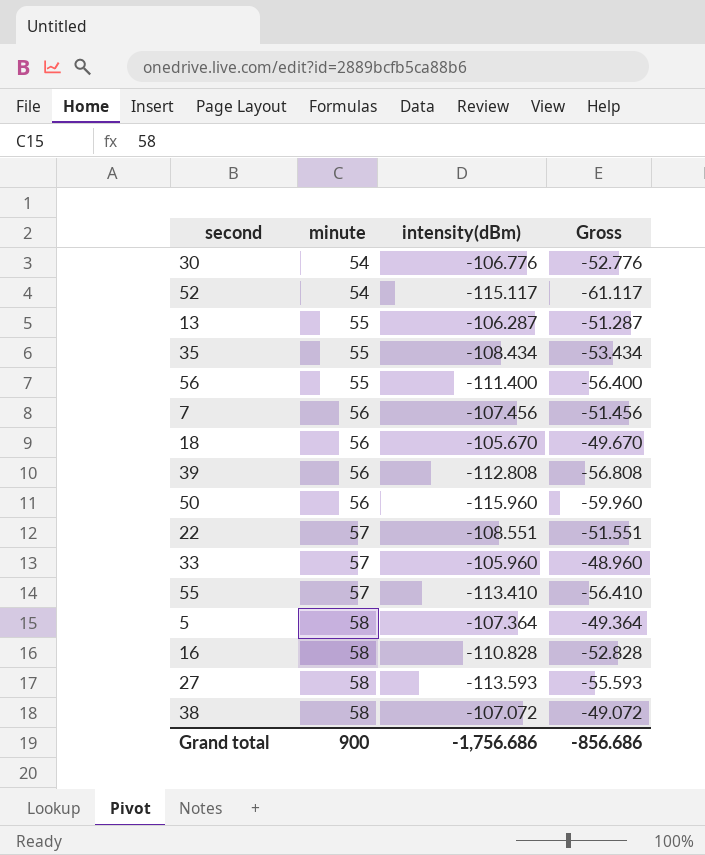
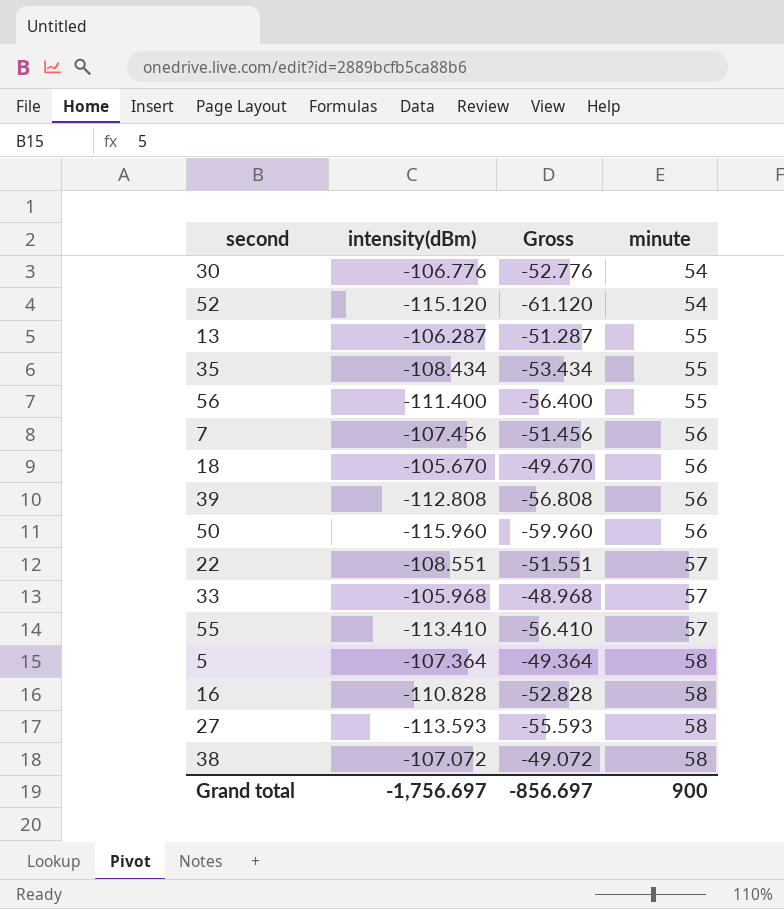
column minute | position: 2 -> 4
52 | intensity(dBm): -115.117 -> -115.120
52 | Gross: -61.117 -> -61.120
33 | intensity(dBm): -105.960 -> -105.968
33 | Gross: -48.960 -> -48.968
Grand total | intensity(dBm): -1,756.686 -> -1,756.697
Grand total | Gross: -856.686 -> -856.697

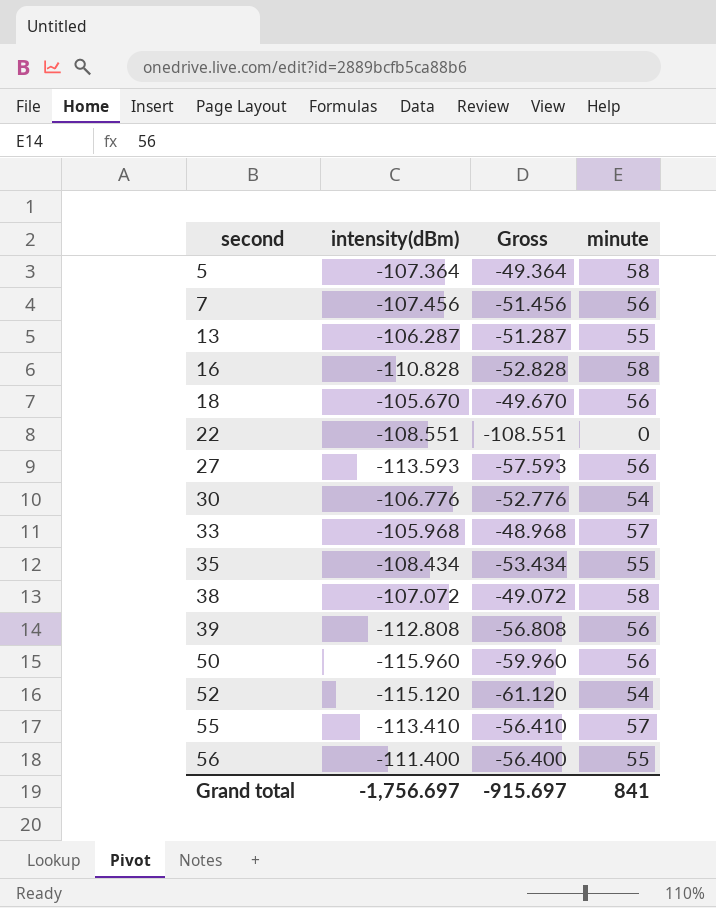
row order: minute ascending -> second ascending
22 | Gross: -51.551 -> -108.551
22 | minute: 57 -> 0
27 | Gross: -55.593 -> -57.593
27 | minute: 58 -> 56
Grand total | Gross: -856.697 -> -915.697
Grand total | minute: 900 -> 841

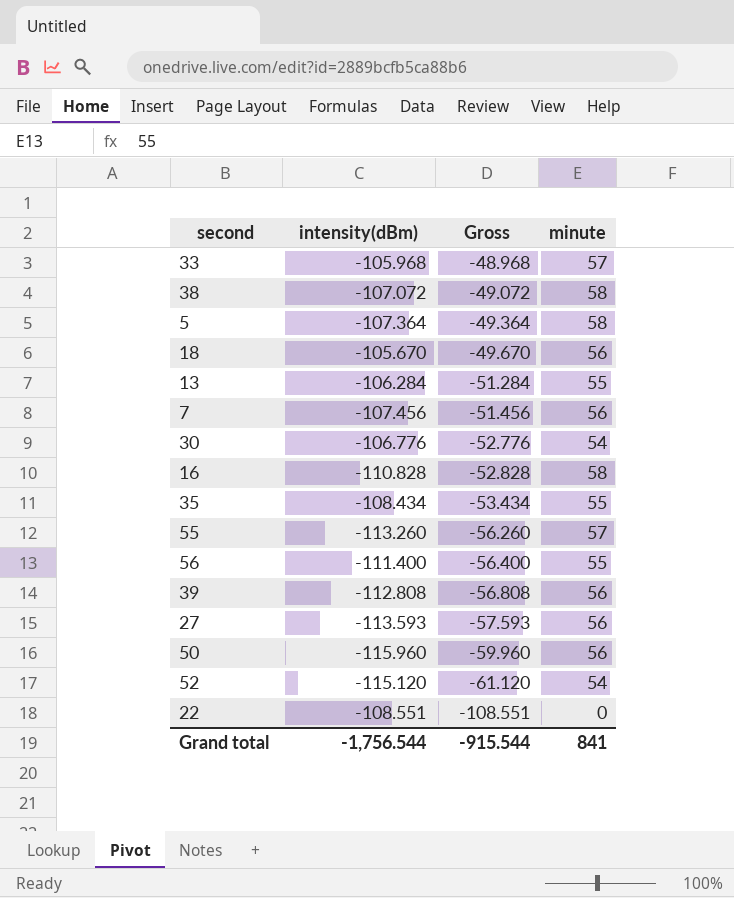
row order: second ascending -> Gross descending
13 | intensity(dBm): -106.287 -> -106.284
13 | Gross: -51.287 -> -51.284
55 | intensity(dBm): -113.410 -> -113.260
55 | Gross: -56.410 -> -56.260
Grand total | intensity(dBm): -1,756.697 -> -1,756.544
Grand total | Gross: -915.697 -> -915.544

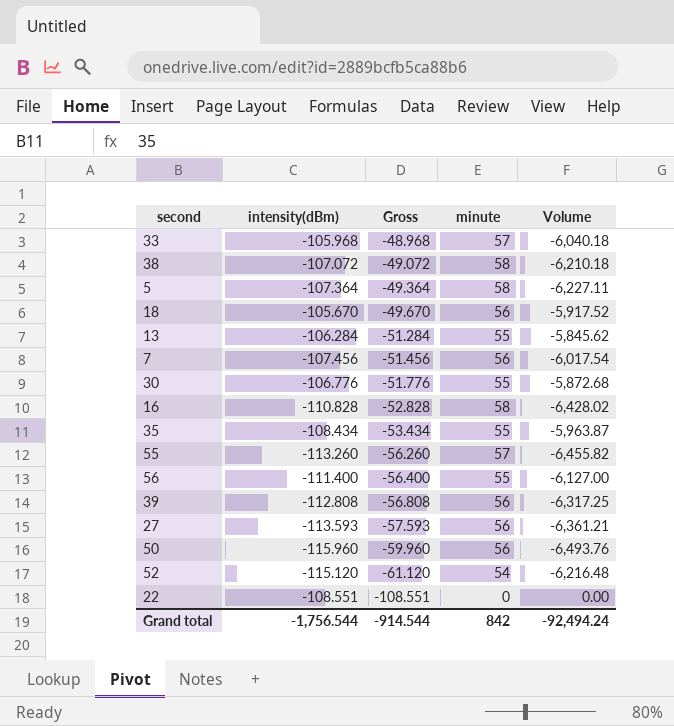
column Volume | formula: none -> [intensity(dBm)] * [minute]
30 | Gross: -52.776 -> -51.776
30 | minute: 54 -> 55
Grand total | Gross: -915.544 -> -914.544
Grand total | minute: 841 -> 842

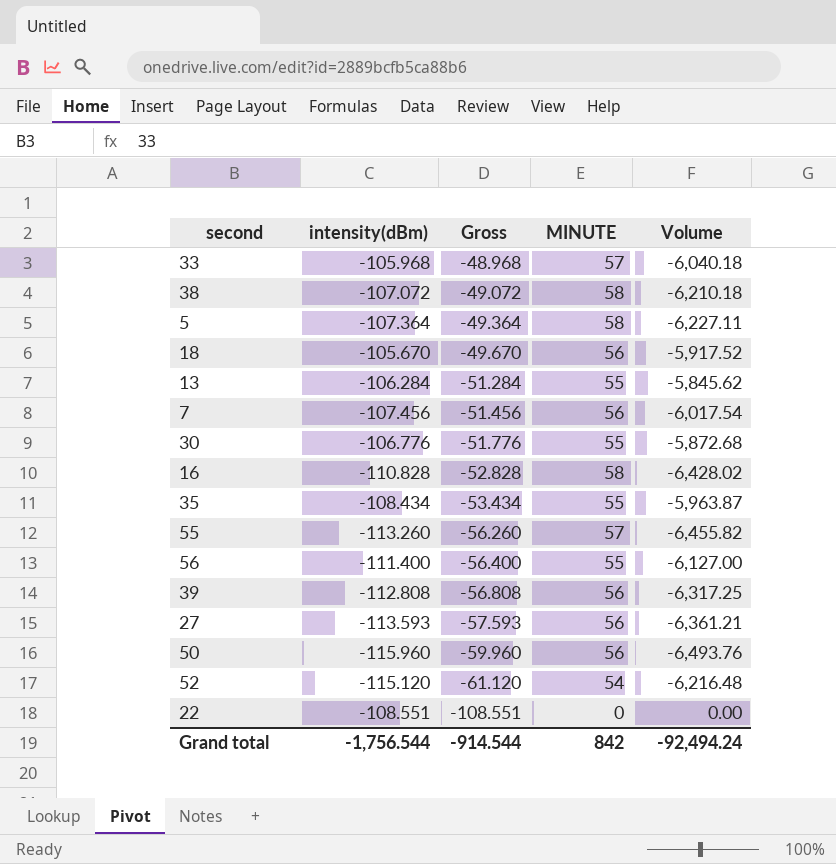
column name: minute -> MINUTE

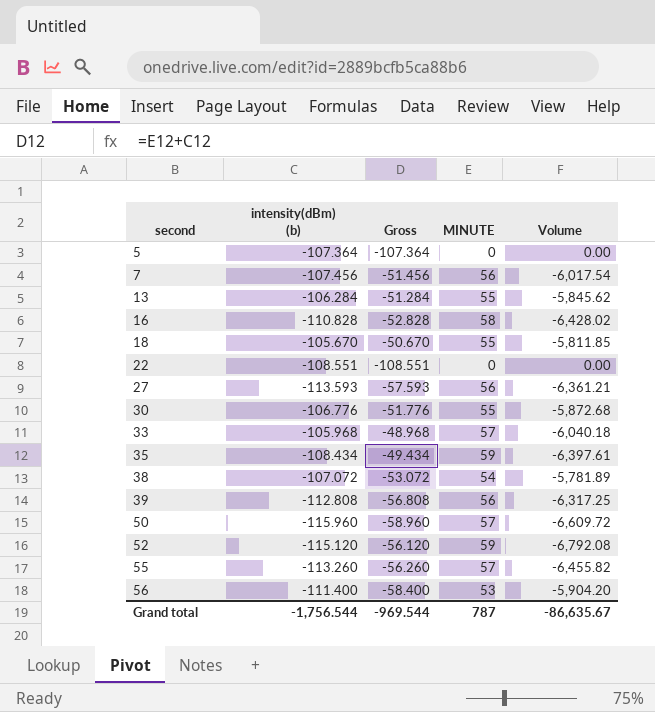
row order: Gross descending -> second ascending
column name: intensity(dBm) -> intensity(dBm) (b)
5 | Gross: -49.364 -> -107.364
5 | MINUTE: 58 -> 0
5 | Volume: -6,227.11 -> 0.00
18 | Gross: -49.670 -> -50.670
18 | MINUTE: 56 -> 55
18 | Volume: -5,917.52 -> -5,811.85
35 | Gross: -53.434 -> -49.434
35 | MINUTE: 55 -> 59
35 | Volume: -5,963.87 -> -6,397.61
38 | Gross: -49.072 -> -53.072
38 | MINUTE: 58 -> 54
38 | Volume: -6,210.18 -> -5,781.89
50 | Gross: -59.960 -> -58.960
50 | MINUTE: 56 -> 57
50 | Volume: -6,493.76 -> -6,609.72
52 | Gross: -61.120 -> -56.120
52 | MINUTE: 54 -> 59
52 | Volume: -6,216.48 -> -6,792.08
56 | Gross: -56.400 -> -58.400
56 | MINUTE: 55 -> 53
56 | Volume: -6,127.00 -> -5,904.20
Grand total | Gross: -914.544 -> -969.544
Grand total | MINUTE: 842 -> 787
Grand total | Volume: -92,494.24 -> -86,635.67

